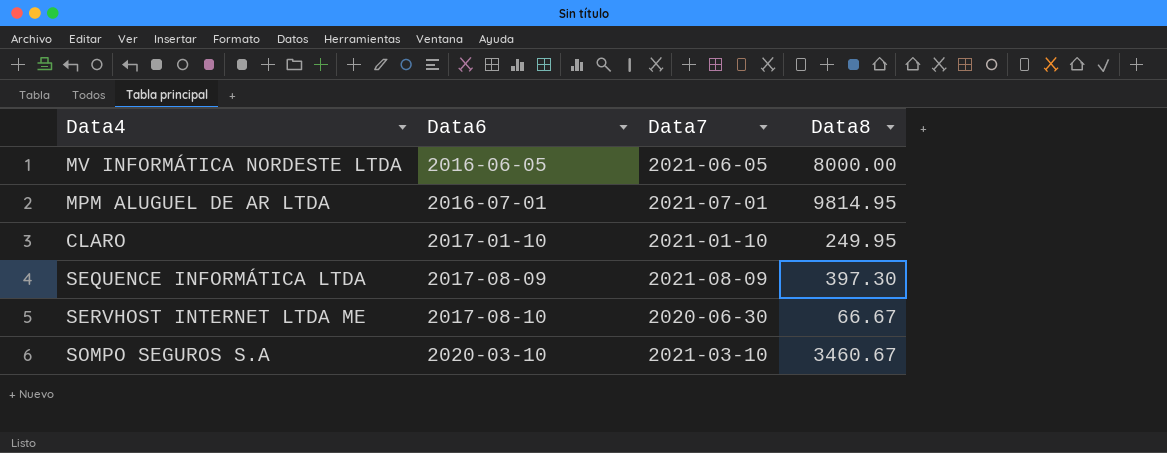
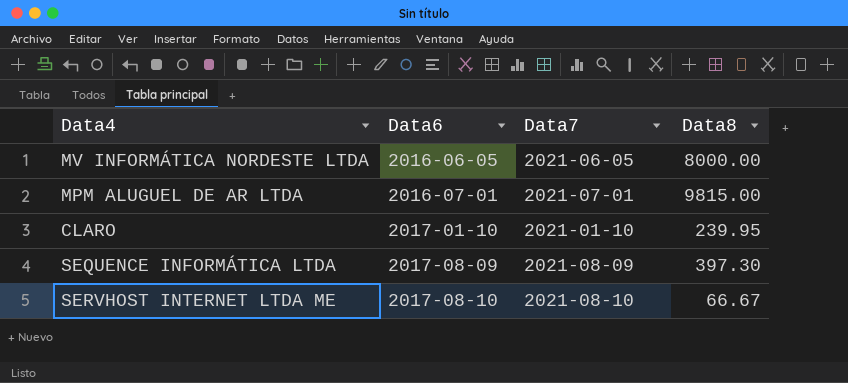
row SOMPO SEGUROS S.A: 2020-03-10 | 2021-03-10 | 3460.67 -> none
MPM ALUGUEL DE AR LTDA | Data8: 9814.95 -> 9815.00
CLARO | Data8: 249.95 -> 239.95
SERVHOST INTERNET LTDA ME | Data7: 2020-06-30 -> 2021-08-10

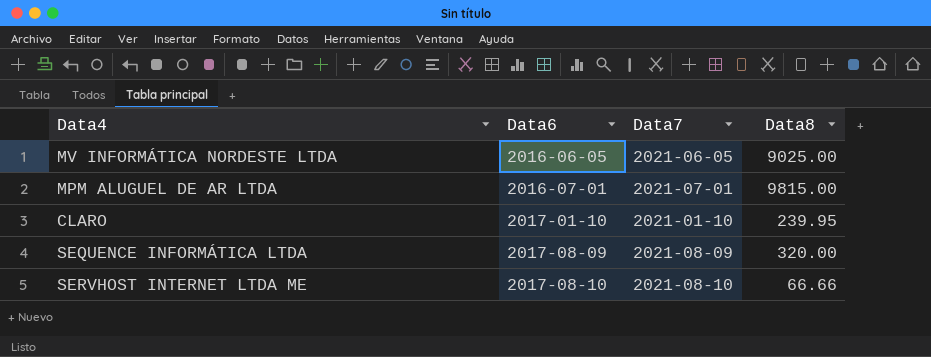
MV INFORMÁTICA NORDESTE LTDA | Data8: 8000.00 -> 9025.00
SEQUENCE INFORMÁTICA LTDA | Data8: 397.30 -> 320.00
SERVHOST INTERNET LTDA ME | Data8: 66.67 -> 66.66

